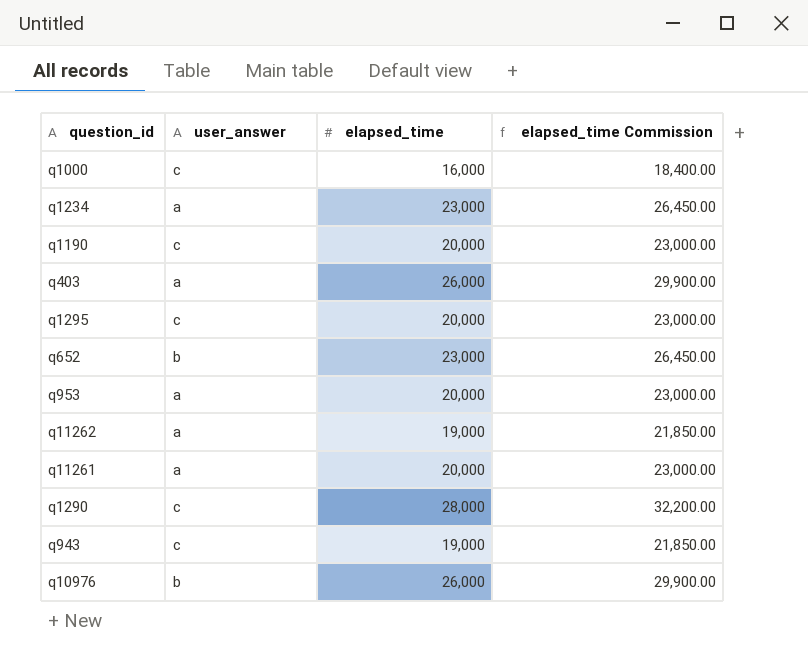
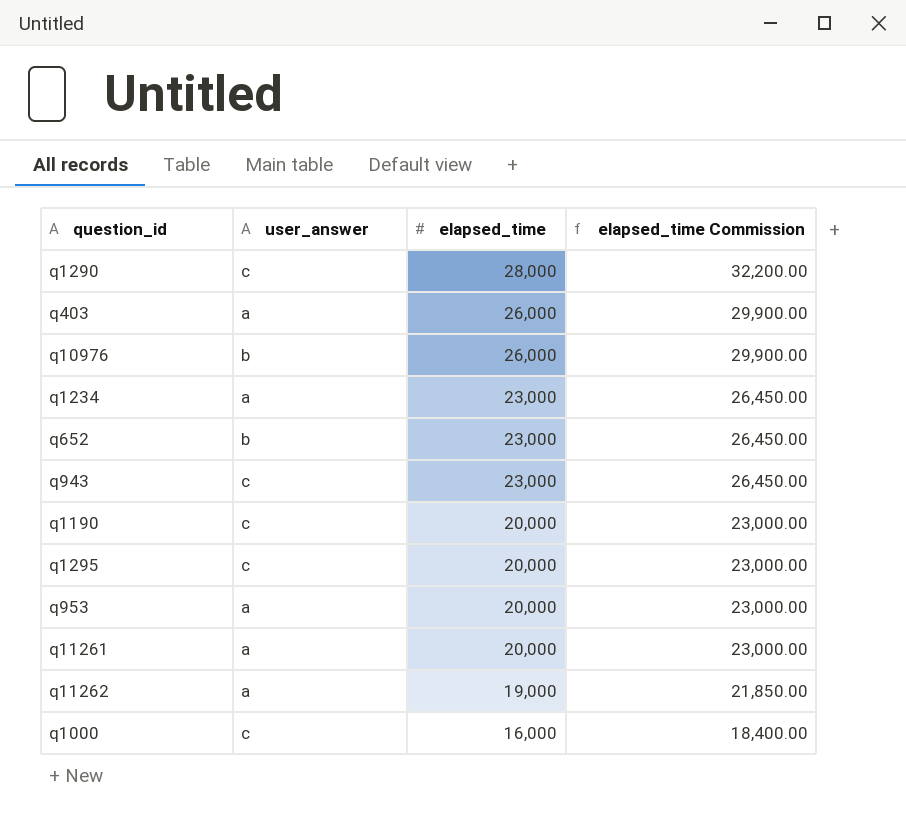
row order: none -> elapsed_time descending
q943 | elapsed_time: 19,000 -> 23,000
q943 | elapsed_time Commission: 21,850.00 -> 26,450.00

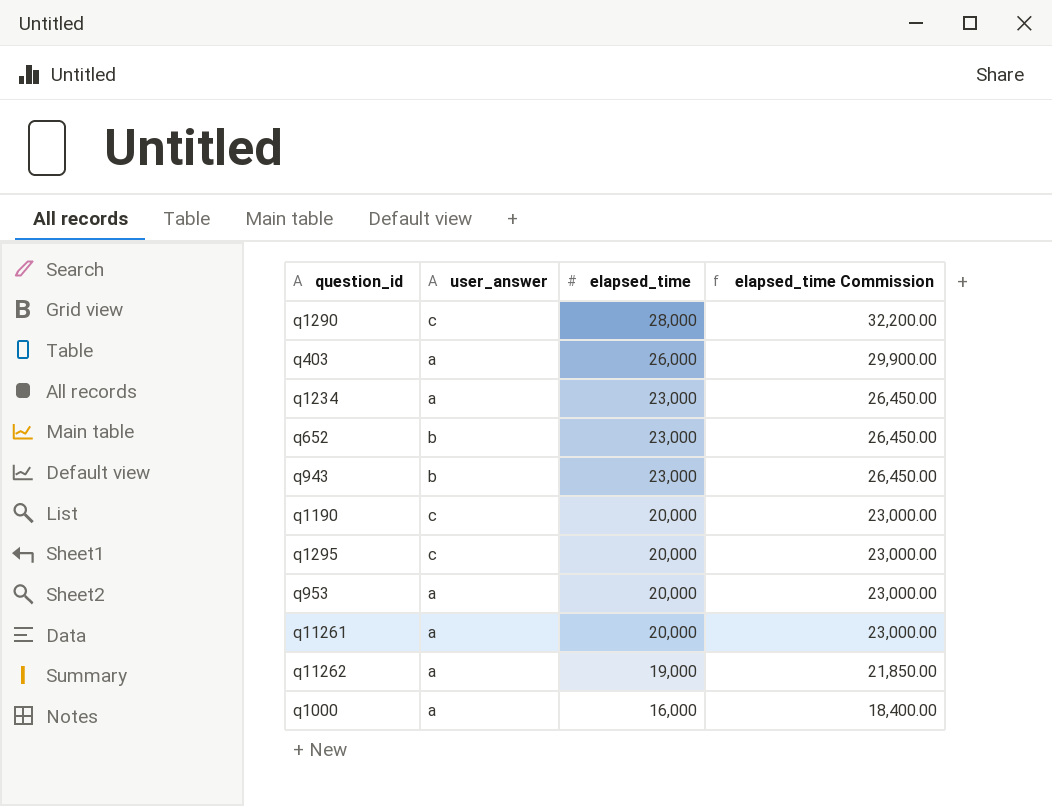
row q10976: b | 26,000 | 29,900.00 -> none
q943 | user_answer: c -> b
q1000 | user_answer: c -> a

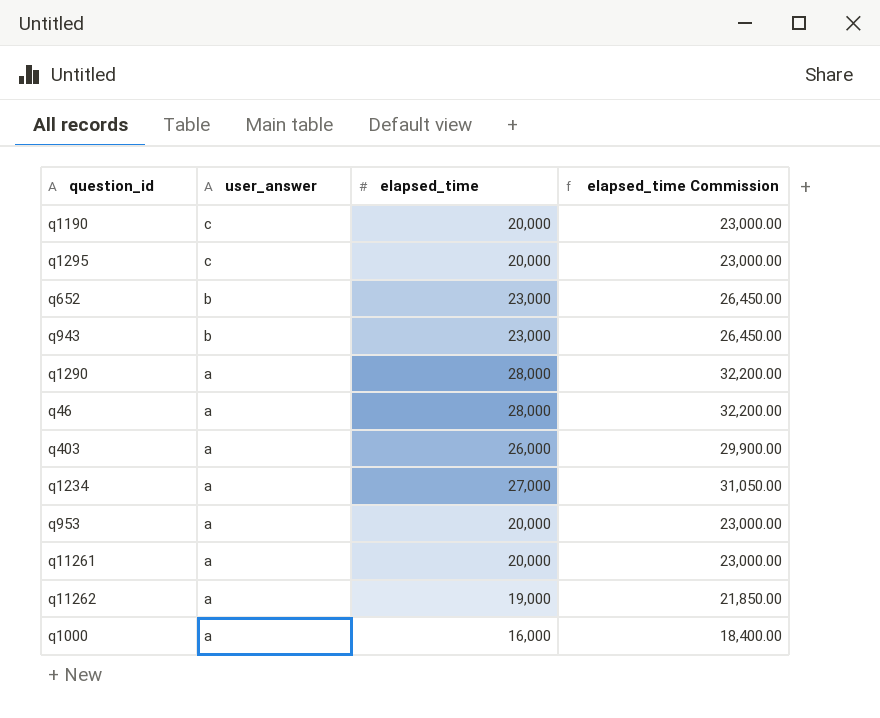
row order: elapsed_time descending -> user_answer descending
q1290 | user_answer: c -> a
row q46: none -> a | 28,000 | 32,200.00
q1234 | elapsed_time: 23,000 -> 27,000
q1234 | elapsed_time Commission: 26,450.00 -> 31,050.00

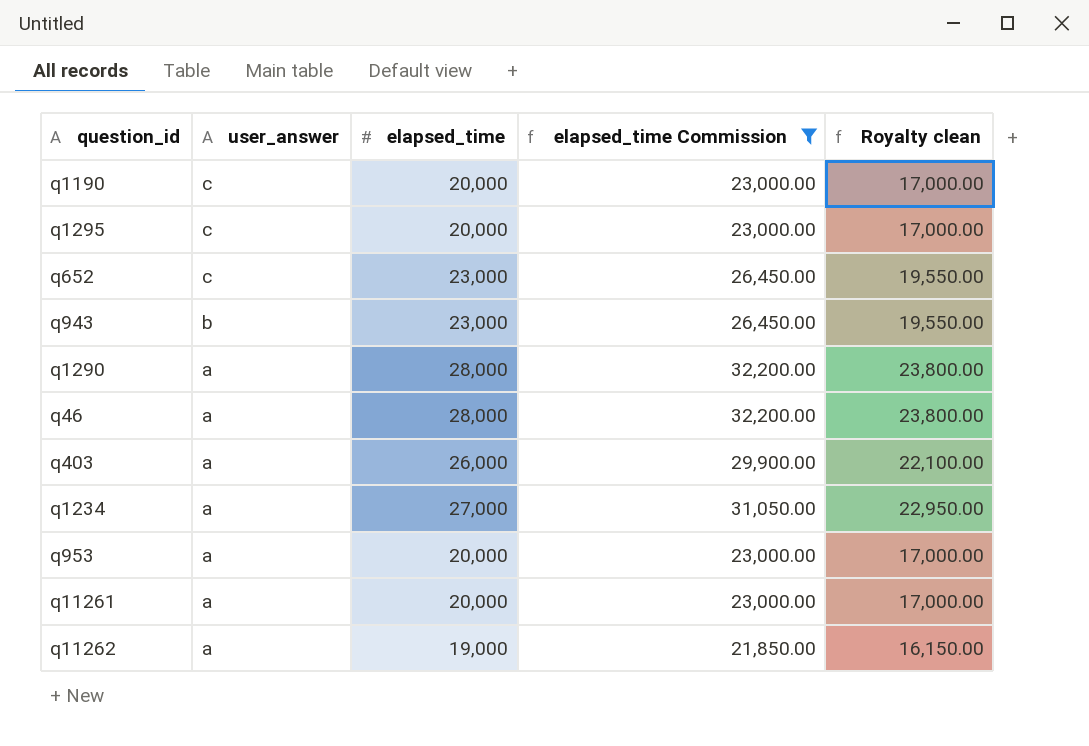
filter: none -> elapsed_time Commission != 18,400.00
column Royalty clean | formula: none -> [elapsed_time] * 0.85
q652 | user_answer: b -> c

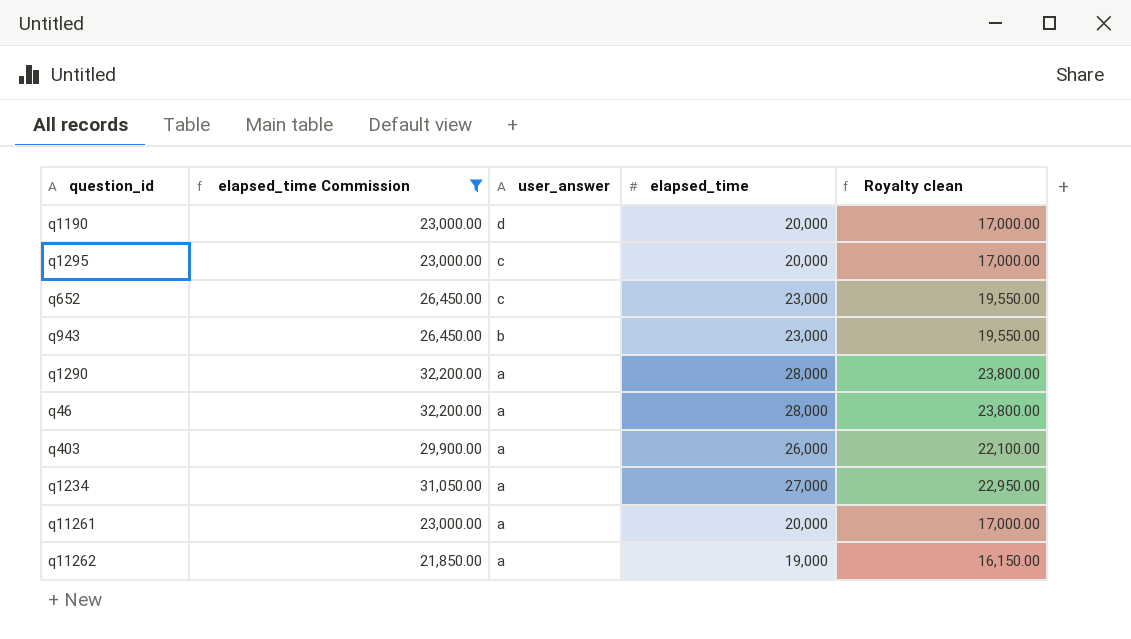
column elapsed_time Commission | position: 4 -> 2
row q953: a | 20,000 | 23,000.00 | 17,000.00 -> none
q1190 | user_answer: c -> d

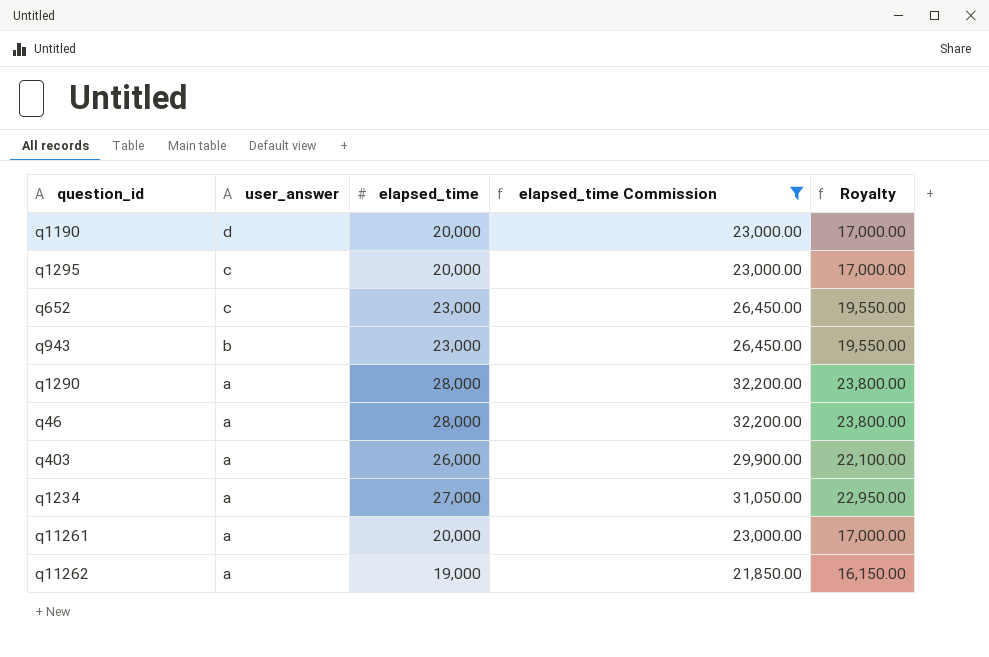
column elapsed_time Commission | position: 2 -> 4
column name: Royalty clean -> Royalty

